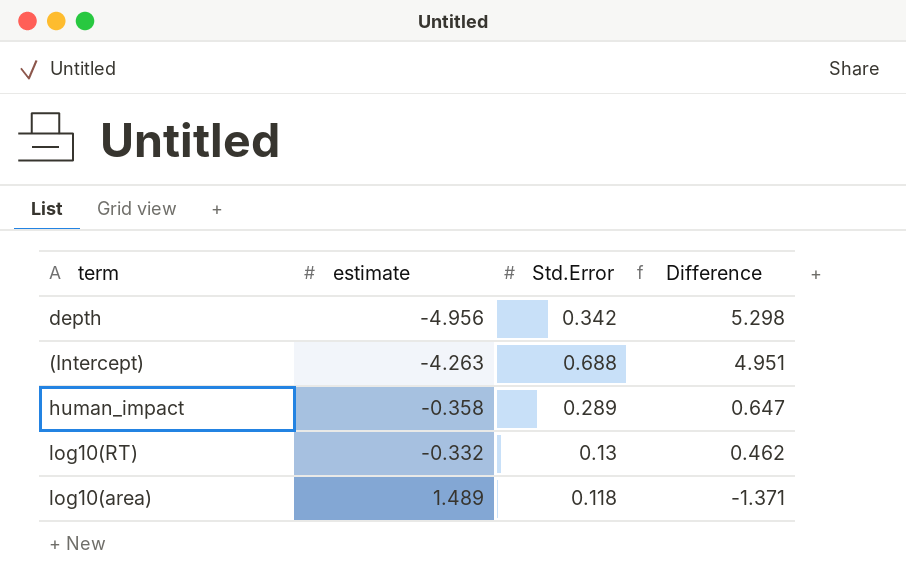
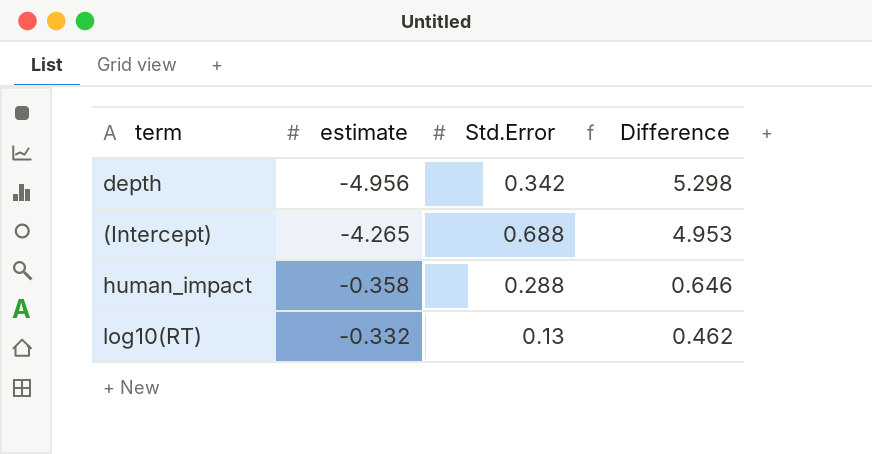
row log10(area): 1.489 | 0.118 | -1.371 -> none
(Intercept) | estimate: -4.263 -> -4.265
(Intercept) | Difference: 4.951 -> 4.953
human_impact | Std.Error: 0.289 -> 0.288
human_impact | Difference: 0.647 -> 0.646

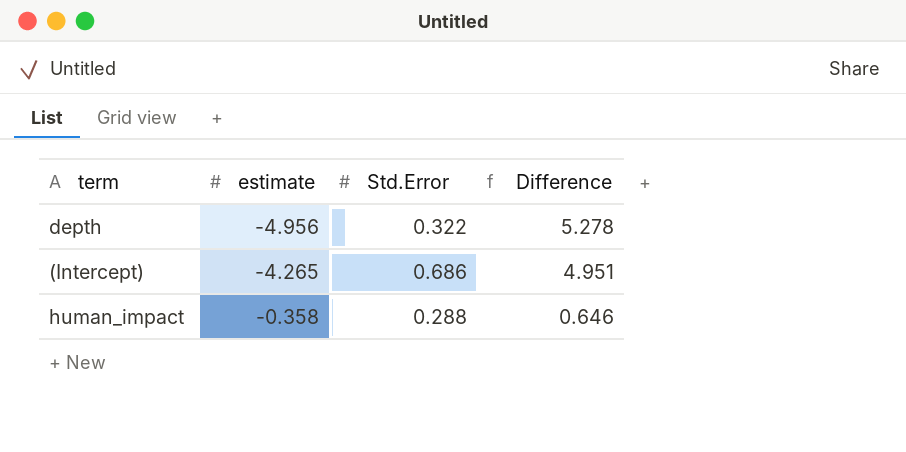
row log10(RT): -0.332 | 0.13 | 0.462 -> none
depth | Std.Error: 0.342 -> 0.322
depth | Difference: 5.298 -> 5.278
(Intercept) | Std.Error: 0.688 -> 0.686
(Intercept) | Difference: 4.953 -> 4.951

